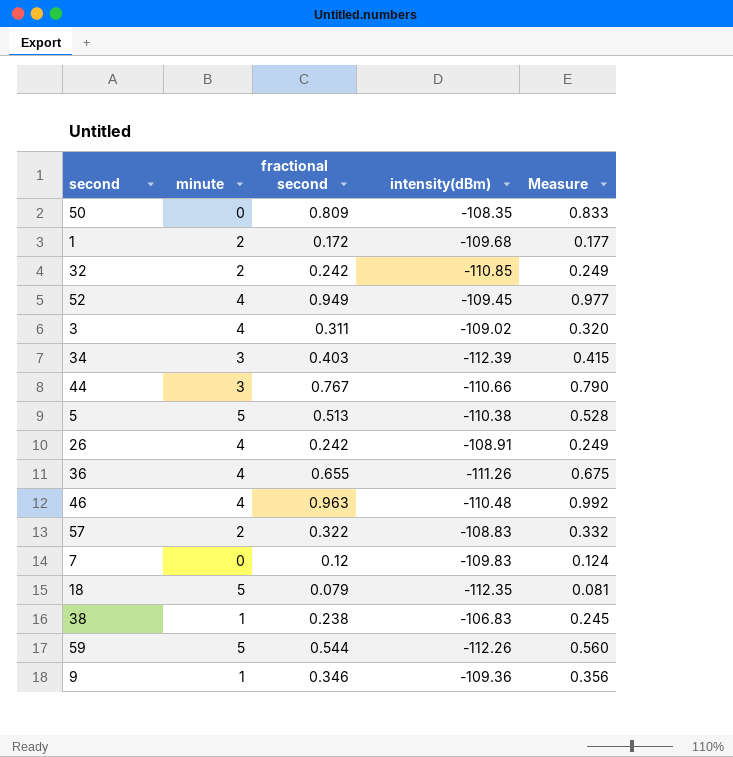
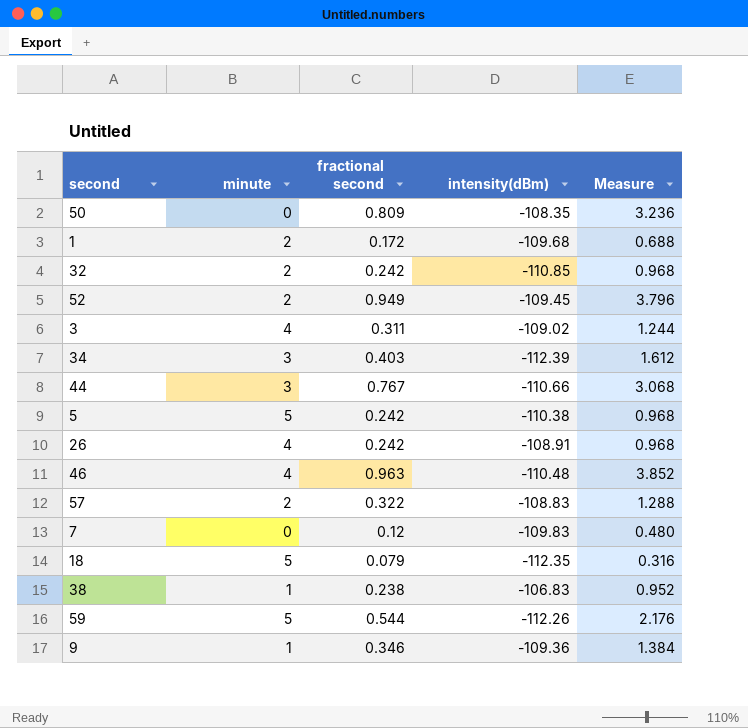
column Measure | formula: [fractional second] * 1.03 -> [fractional second] * 4
row 36: 4 | 0.655 | -111.26 | 0.675 -> none
52 | minute: 4 -> 2
5 | fractional second: 0.513 -> 0.242

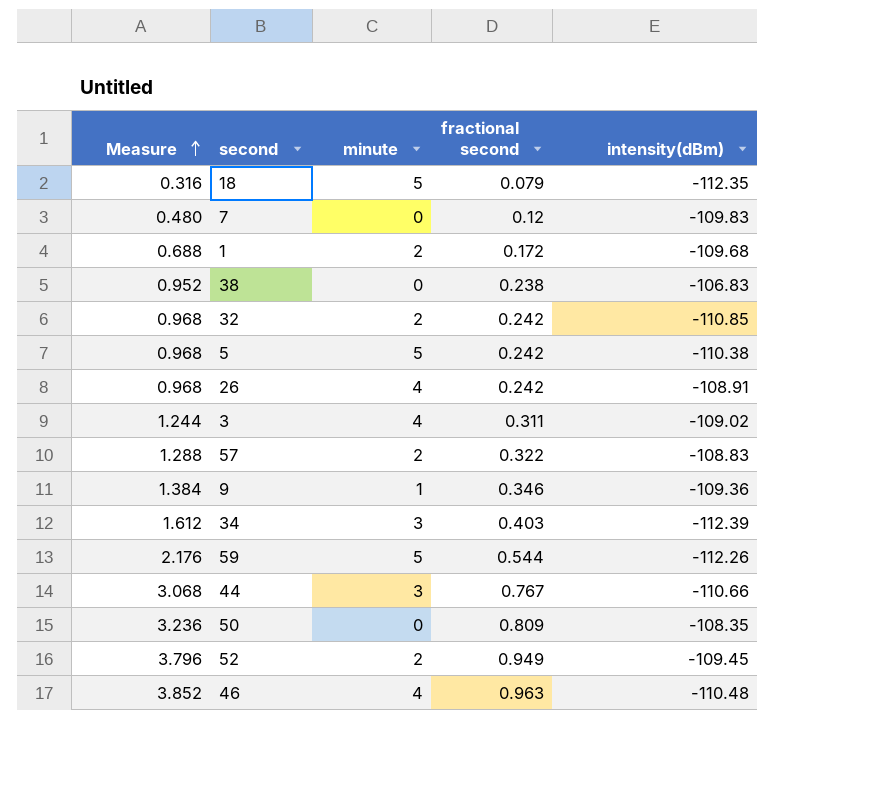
row order: none -> Measure ascending
column Measure | position: 5 -> 1
38 | minute: 1 -> 0

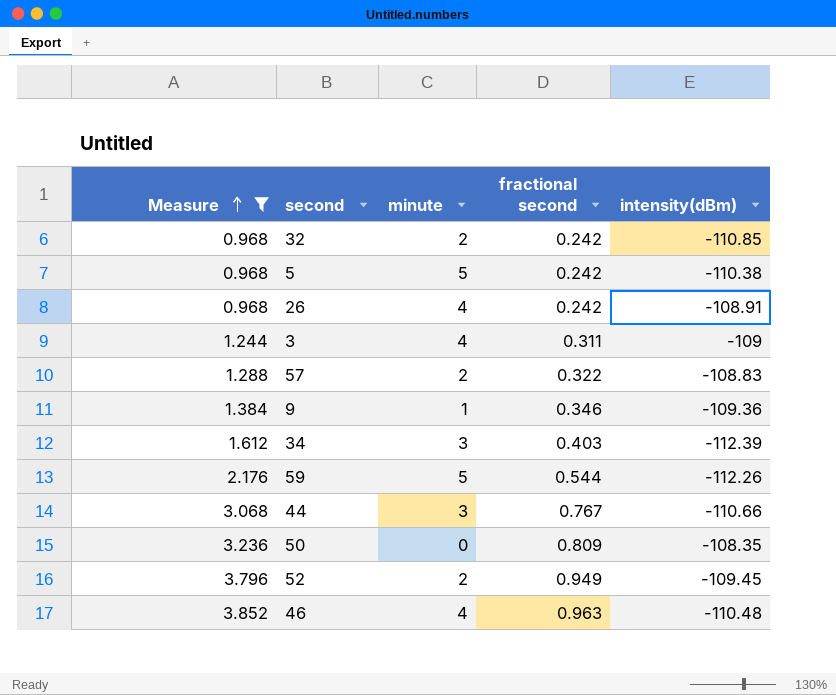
filter: none -> Measure >= 0.968
3 | intensity(dBm): -109.02 -> -109

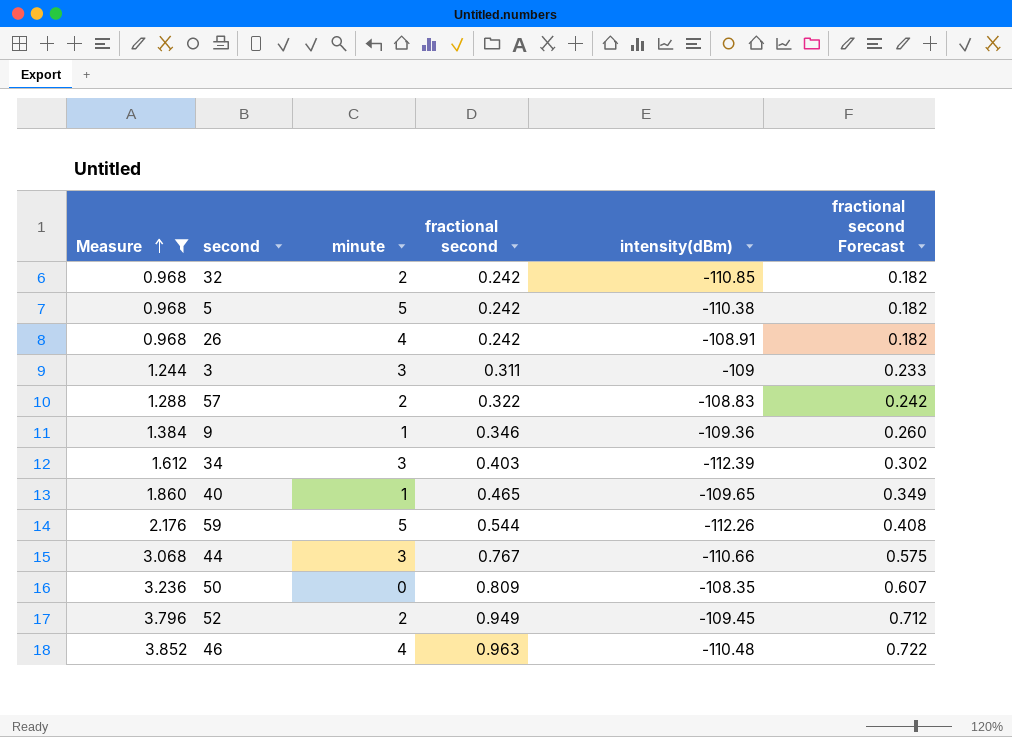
column fractional second Forecast | formula: none -> [fractional second] * 0.75
3 | minute: 4 -> 3
row 40: none -> 1.860 | 1 | 0.465 | -109.65 | 0.349

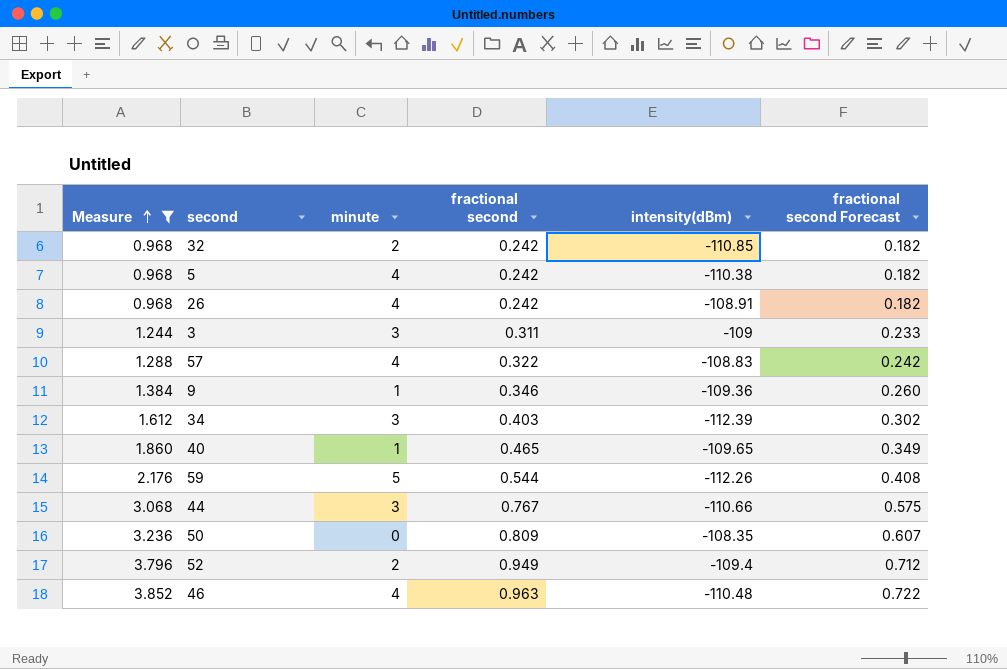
5 | minute: 5 -> 4
57 | minute: 2 -> 4
52 | intensity(dBm): -109.45 -> -109.4

